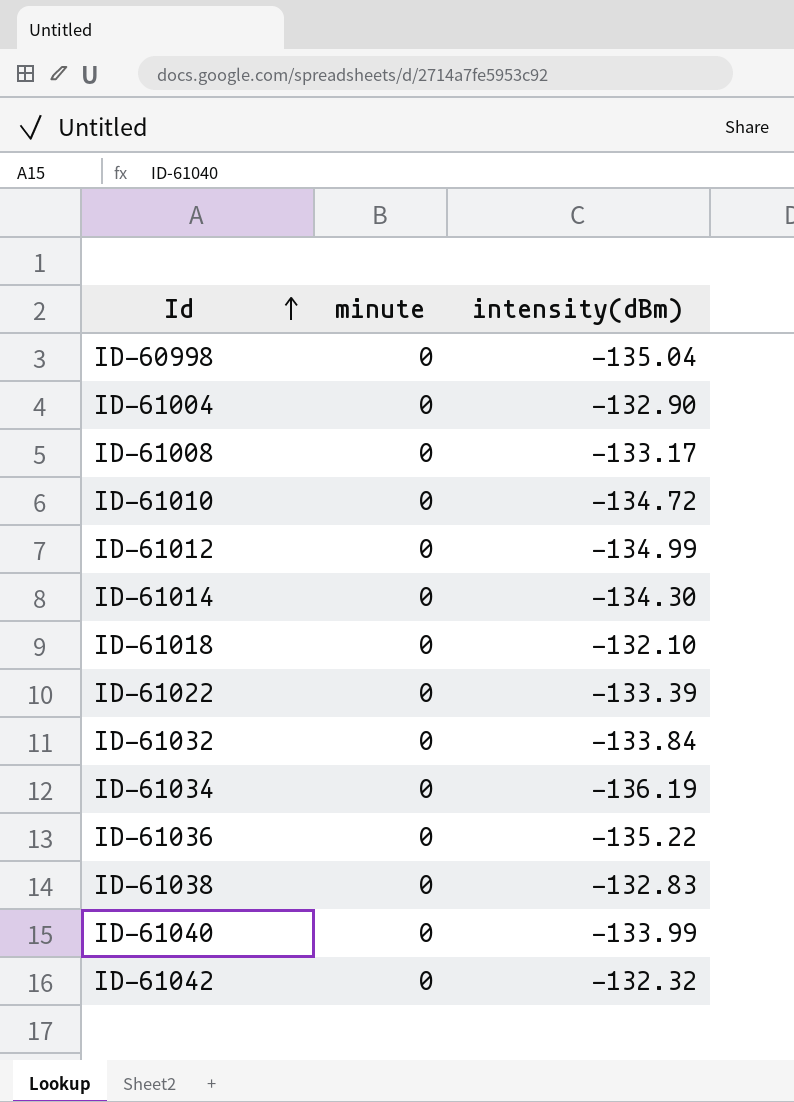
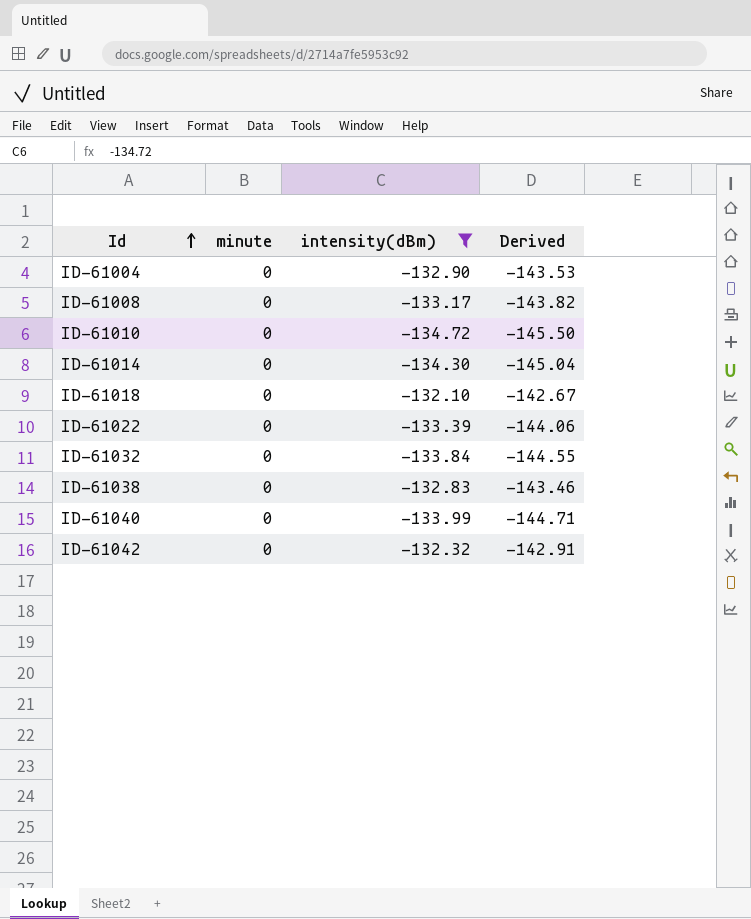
filter: none -> intensity(dBm) >= -134.72
column Derived | formula: none -> [intensity(dBm)] * 1.08

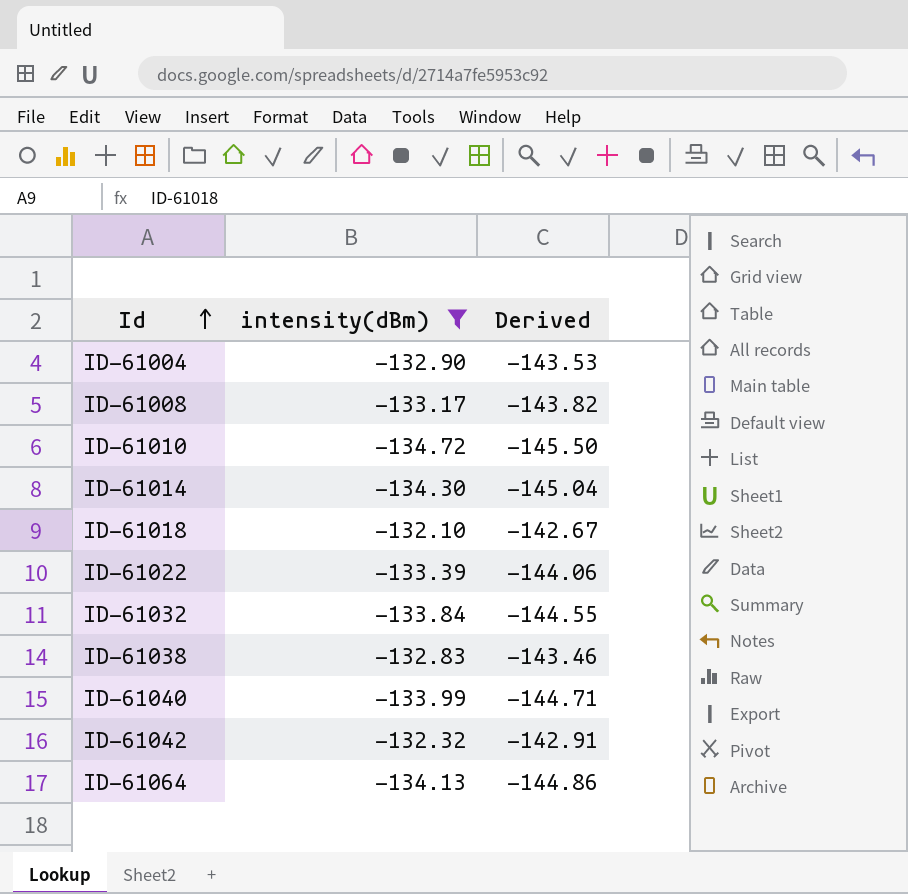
column minute | position: 2 -> none
row ID-61064: none -> -134.13 | -144.86

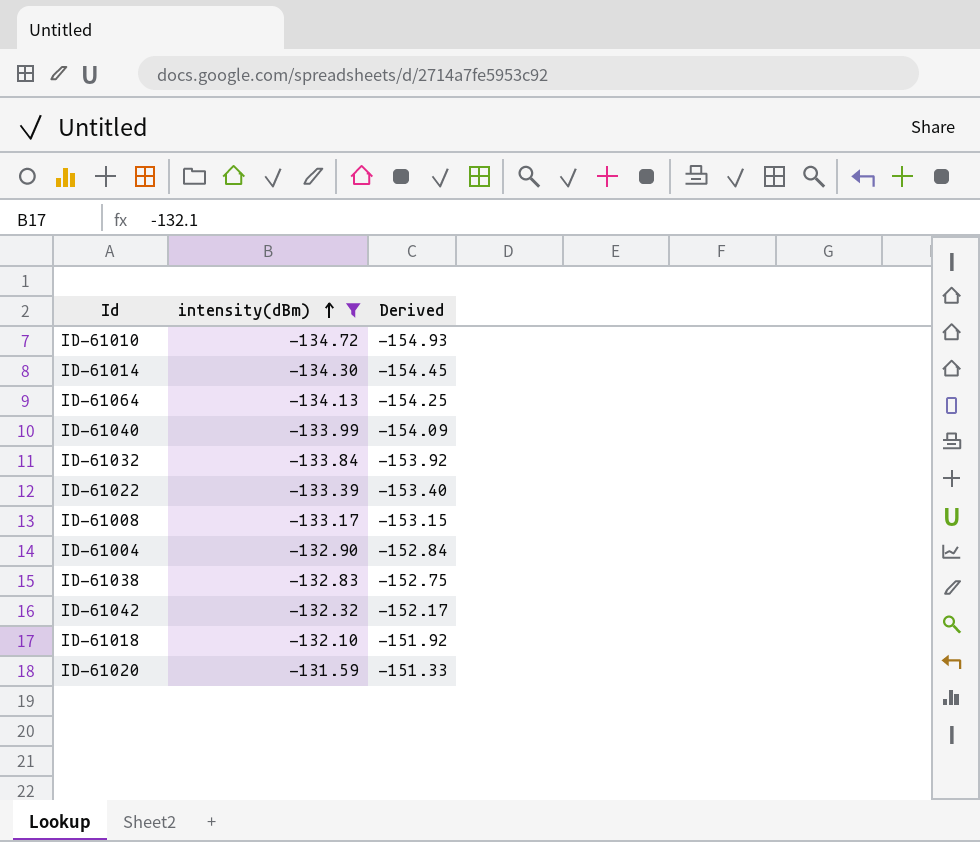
row order: Id ascending -> intensity(dBm) ascending
column Derived | formula: [intensity(dBm)] * 1.08 -> [intensity(dBm)] * 1.15
row ID-61020: none -> -131.59 | -151.33

